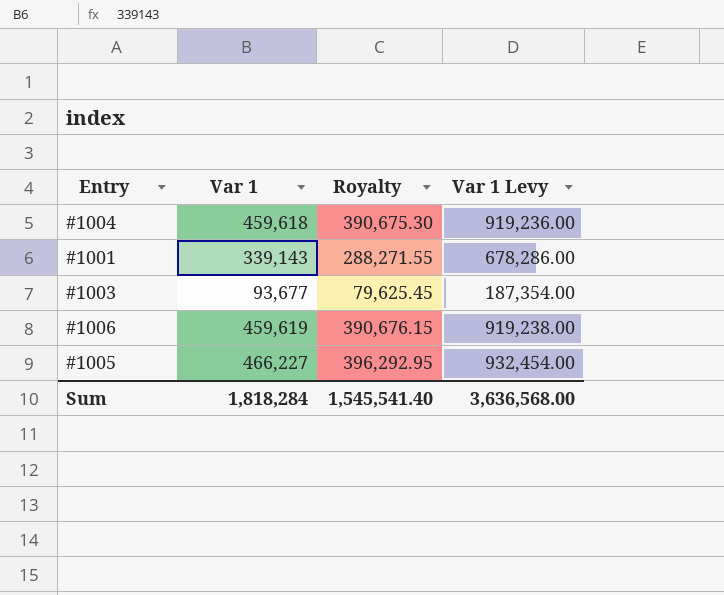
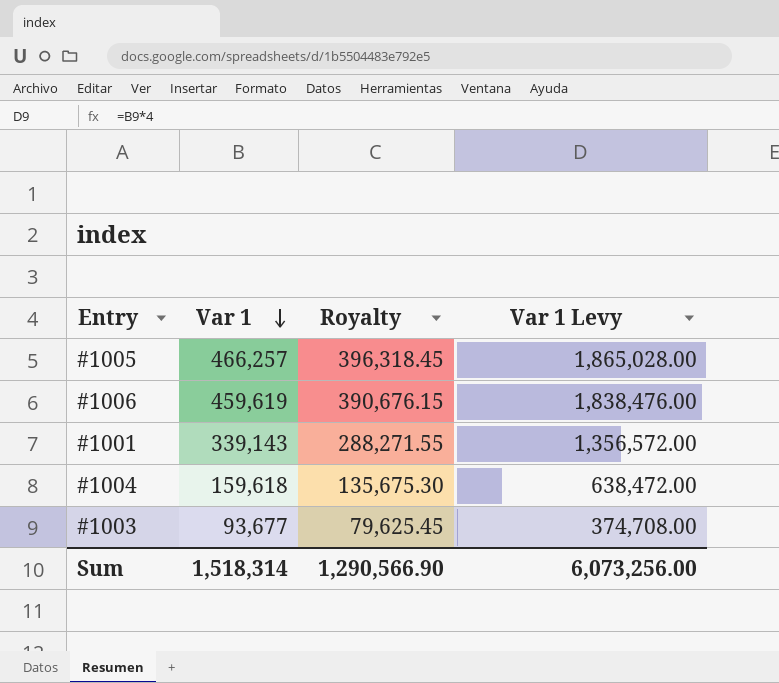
row order: none -> Var 1 descending
column Var 1 Levy | formula: [Var 1] * 2 -> [Var 1] * 4
#1005 | Var 1: 466,227 -> 466,257
#1005 | Royalty: 396,292.95 -> 396,318.45
#1004 | Var 1: 459,618 -> 159,618
#1004 | Royalty: 390,675.30 -> 135,675.30
Sum | Var 1: 1,818,284 -> 1,518,314
Sum | Royalty: 1,545,541.40 -> 1,290,566.90
Sum | Var 1 Levy: 3,636,568.00 -> 6,073,256.00

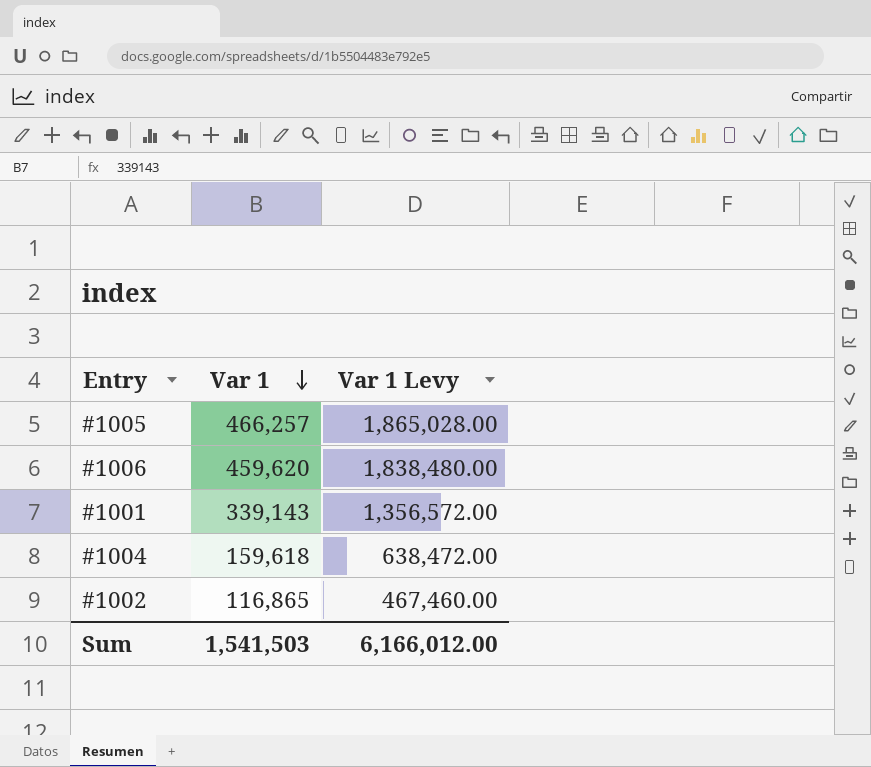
column Royalty | formula: [Var 1] * 0.85 -> none
row #1003: 93,677 | 79,625.45 | 374,708.00 -> none
#1006 | Var 1: 459,619 -> 459,620
#1006 | Var 1 Levy: 1,838,476.00 -> 1,838,480.00
row #1002: none -> 116,865 | 467,460.00
Sum | Var 1: 1,518,314 -> 1,541,503
Sum | Var 1 Levy: 6,073,256.00 -> 6,166,012.00

